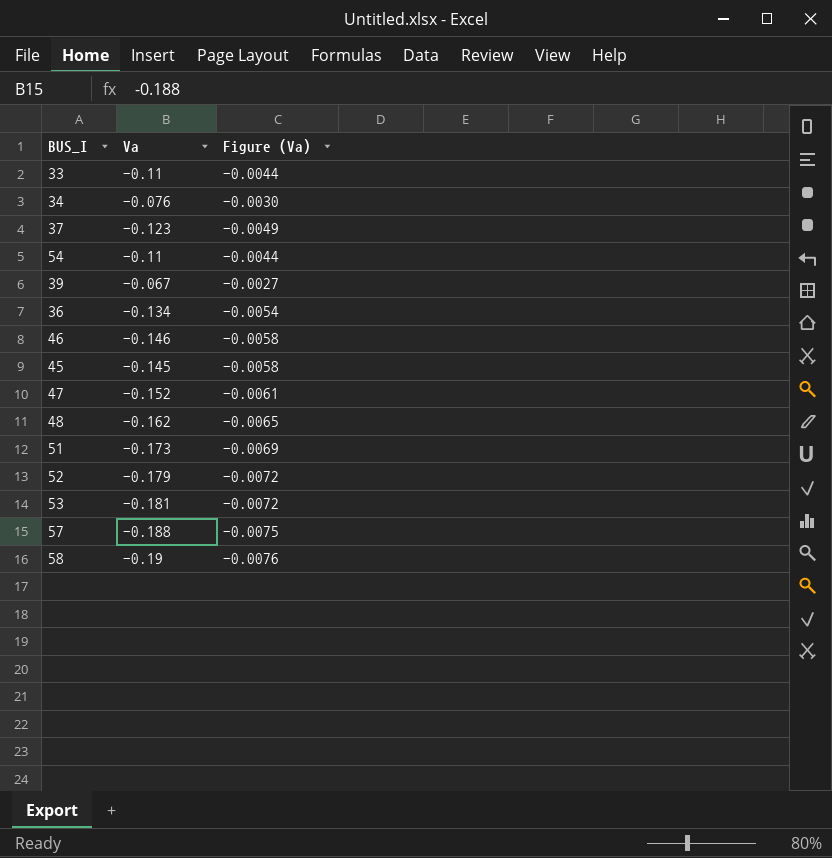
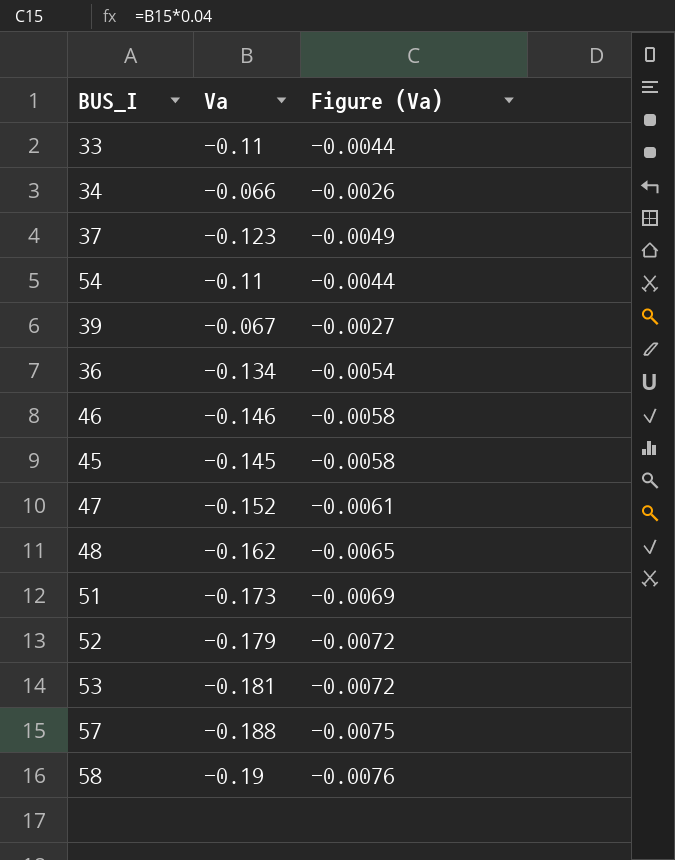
34 | Va: -0.076 -> -0.066
34 | Figure (Va): -0.0030 -> -0.0026

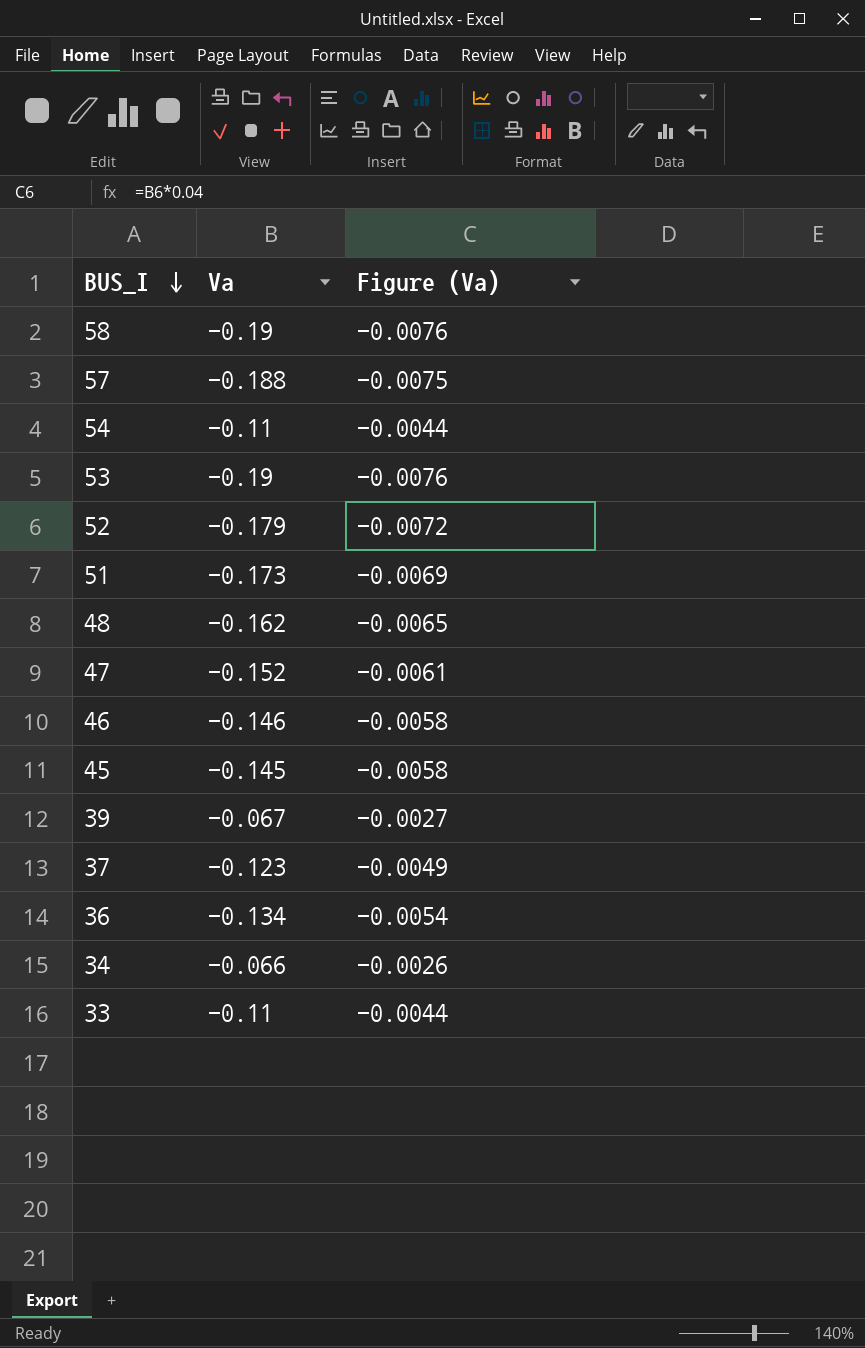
row order: none -> BUS_I descending
53 | Va: -0.181 -> -0.19
53 | Figure (Va): -0.0072 -> -0.0076

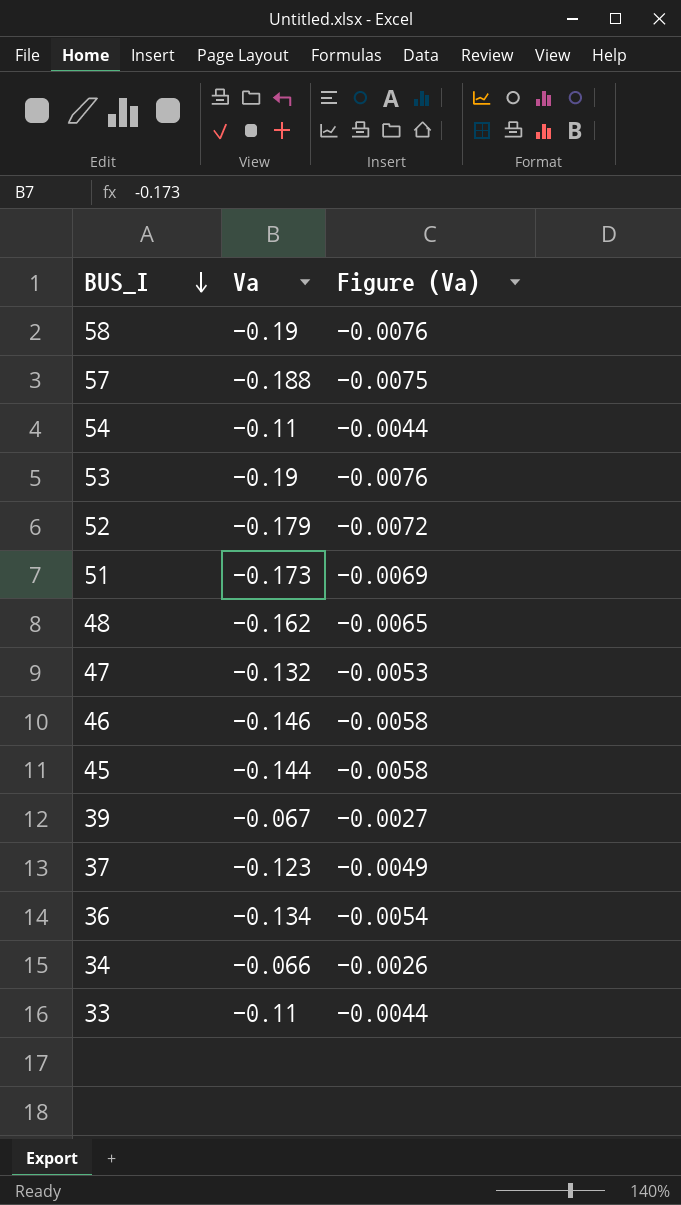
47 | Va: -0.152 -> -0.132
47 | Figure (Va): -0.0061 -> -0.0053
45 | Va: -0.145 -> -0.144

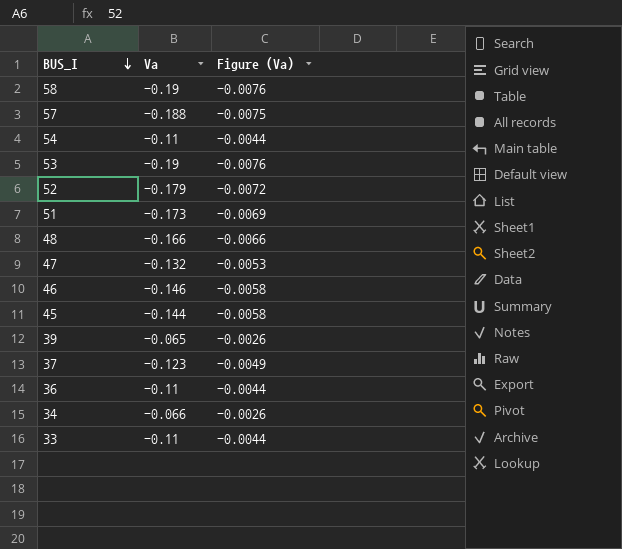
48 | Va: -0.162 -> -0.166
48 | Figure (Va): -0.0065 -> -0.0066
39 | Va: -0.067 -> -0.065
39 | Figure (Va): -0.0027 -> -0.0026
36 | Va: -0.134 -> -0.11
36 | Figure (Va): -0.0054 -> -0.0044

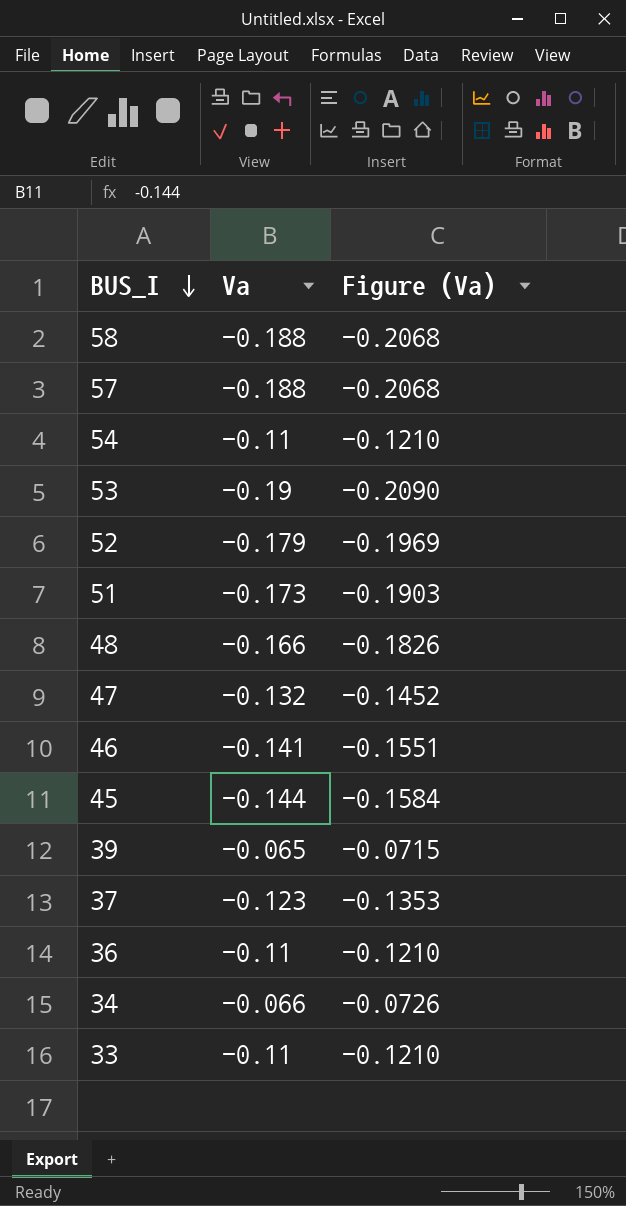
column Figure (Va) | formula: [Va] * 0.04 -> [Va] * 1.1
58 | Va: -0.19 -> -0.188
46 | Va: -0.146 -> -0.141

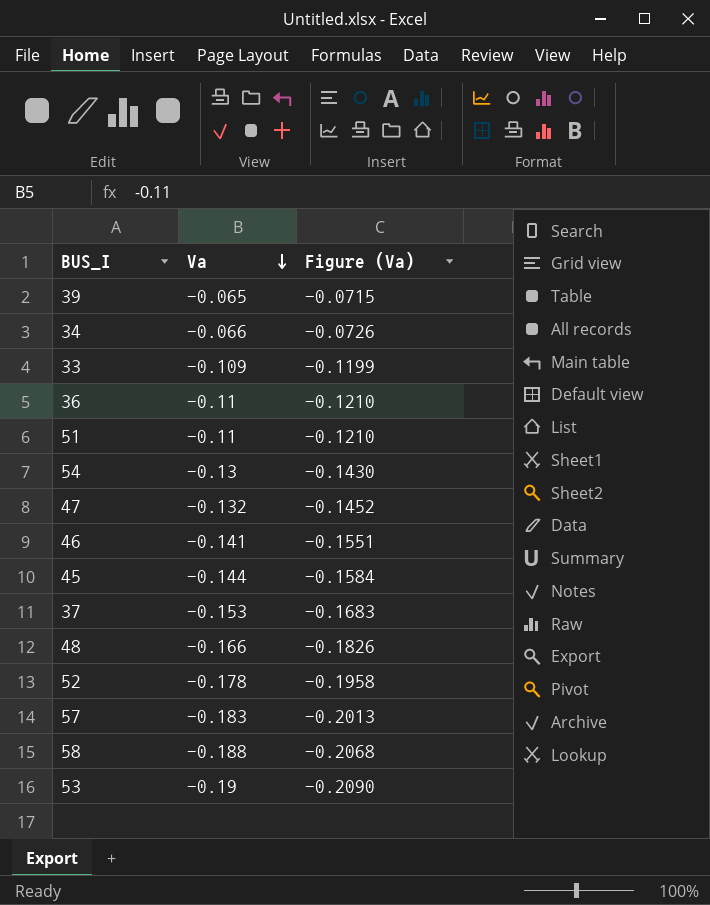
row order: BUS_I descending -> Va descending
33 | Va: -0.11 -> -0.109
33 | Figure (Va): -0.1210 -> -0.1199
51 | Va: -0.173 -> -0.11
51 | Figure (Va): -0.1903 -> -0.1210
54 | Va: -0.11 -> -0.13
54 | Figure (Va): -0.1210 -> -0.1430
37 | Va: -0.123 -> -0.153
37 | Figure (Va): -0.1353 -> -0.1683
52 | Va: -0.179 -> -0.178
52 | Figure (Va): -0.1969 -> -0.1958
57 | Va: -0.188 -> -0.183
57 | Figure (Va): -0.2068 -> -0.2013

